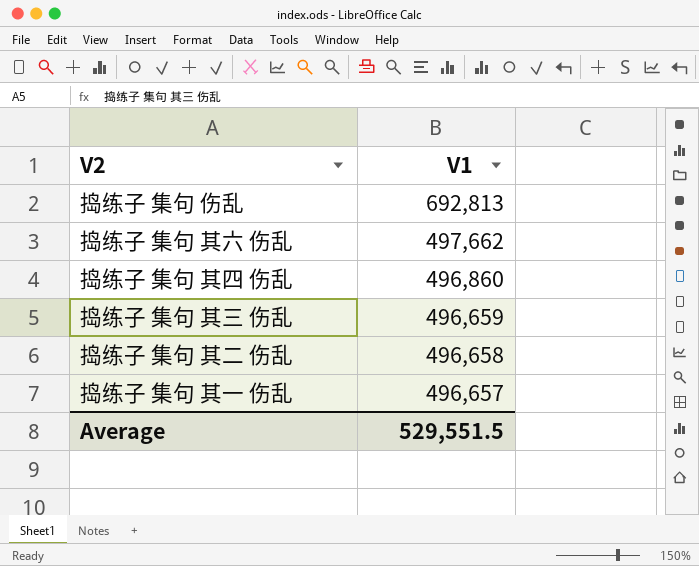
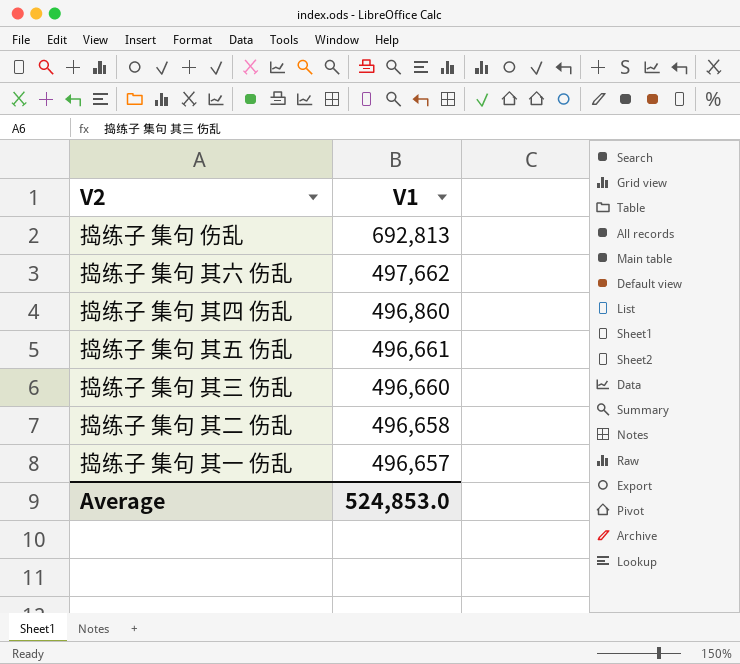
row 捣练子 集句 其五 伤乱: none -> 496,661
捣练子 集句 其三 伤乱 | V1: 496,659 -> 496,660
Average | V1: 529,551.5 -> 524,853.0

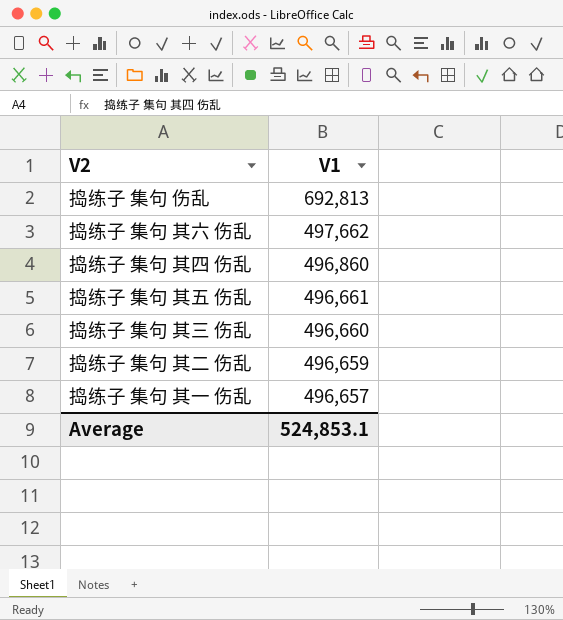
捣练子 集句 其二 伤乱 | V1: 496,658 -> 496,659
Average | V1: 524,853.0 -> 524,853.1

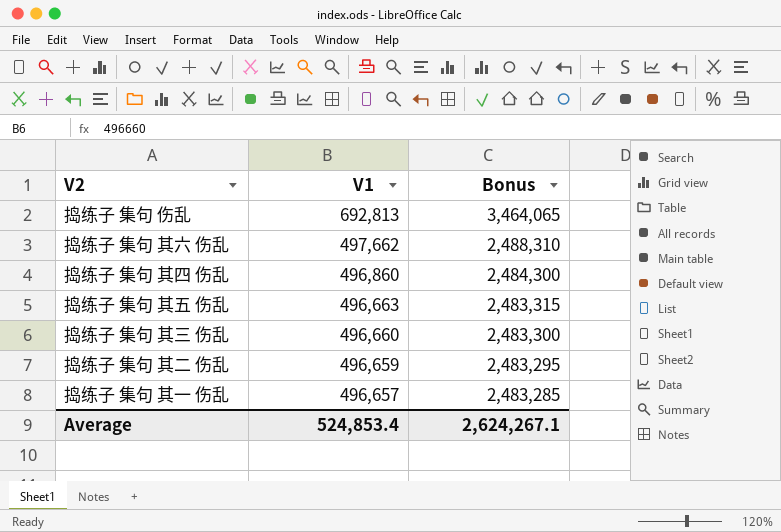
column Bonus | formula: none -> [V1] * 5
捣练子 集句 其五 伤乱 | V1: 496,661 -> 496,663
Average | V1: 524,853.1 -> 524,853.4

